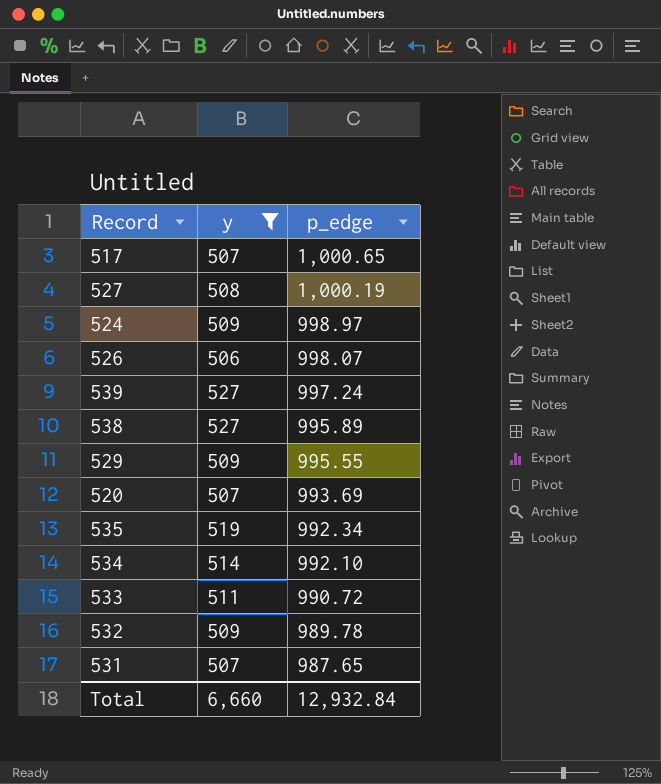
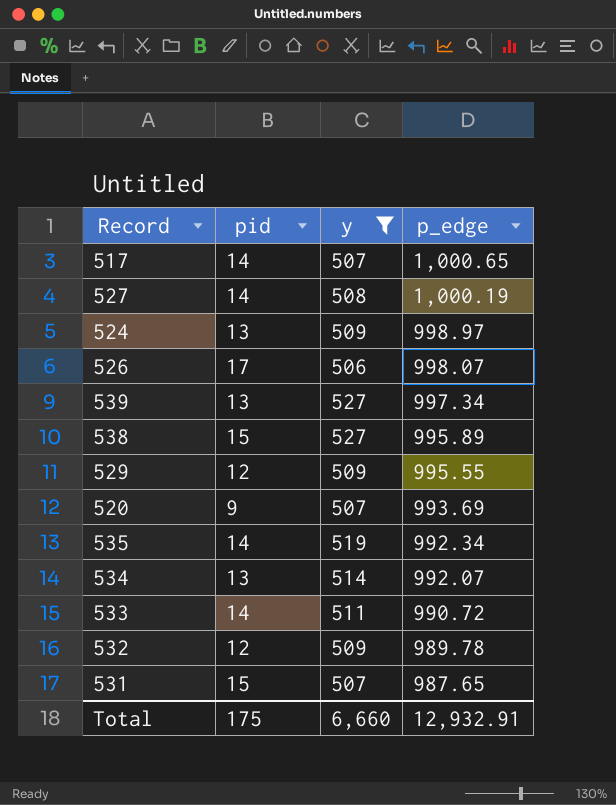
column pid | position: none -> 2
539 | p_edge: 997.24 -> 997.34
534 | p_edge: 992.10 -> 992.07
Total | p_edge: 12,932.84 -> 12,932.91

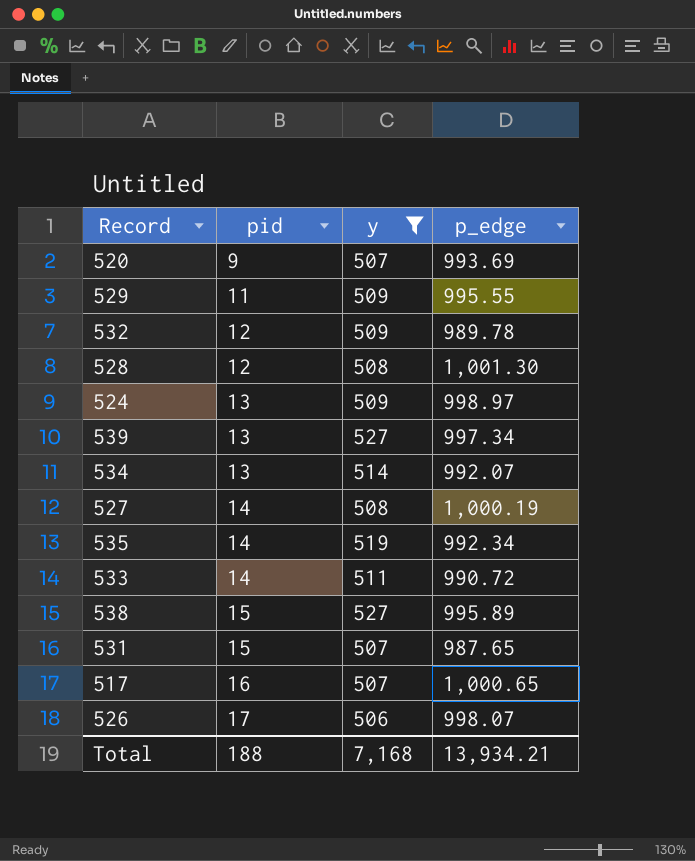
row order: p_edge descending -> pid ascending
529 | pid: 12 -> 11
row 528: none -> 12 | 508 | 1,001.30
517 | pid: 14 -> 16
Total | pid: 175 -> 188
Total | y: 6,660 -> 7,168
Total | p_edge: 12,932.91 -> 13,934.21

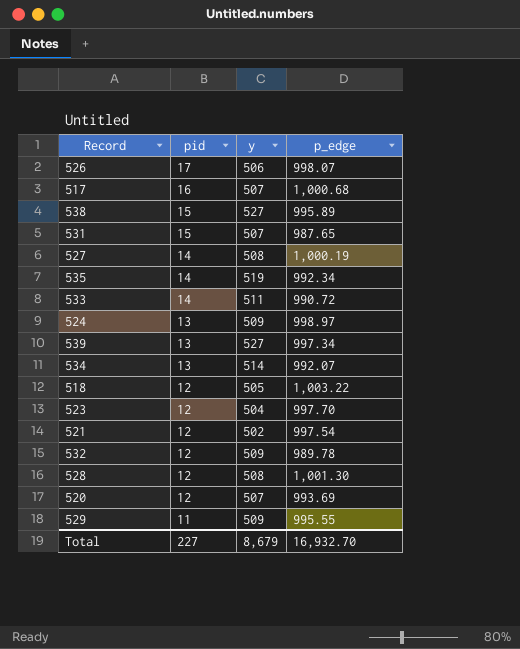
filter: y >= 506 -> none
row order: pid ascending -> pid descending
517 | p_edge: 1,000.65 -> 1,000.68
520 | pid: 9 -> 12
Total | pid: 188 -> 227
Total | y: 7,168 -> 8,679
Total | p_edge: 13,934.21 -> 16,932.70

